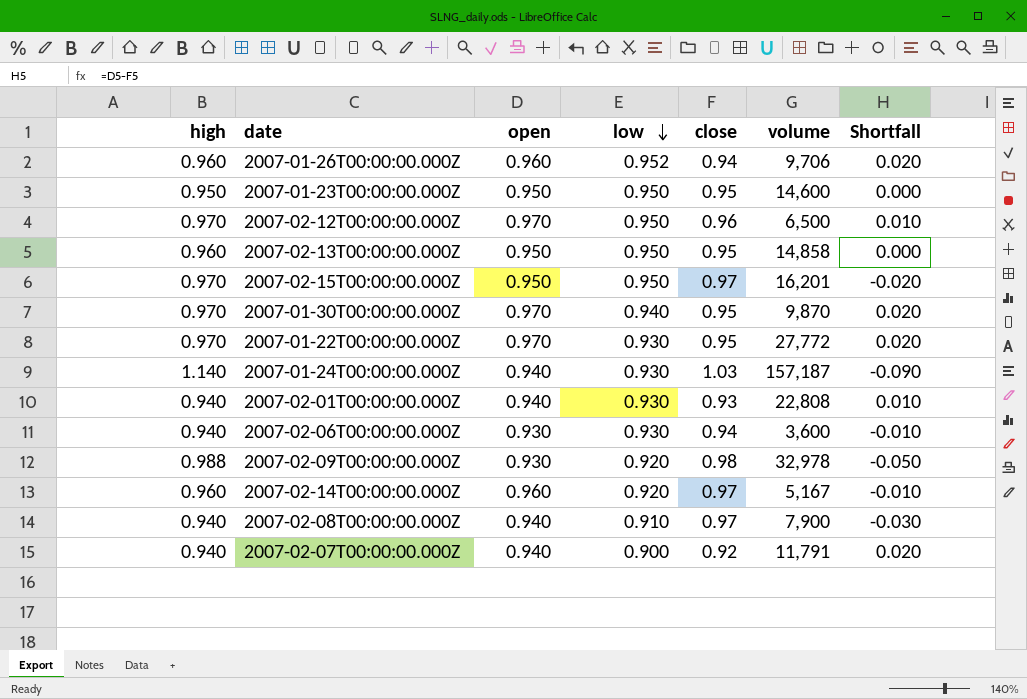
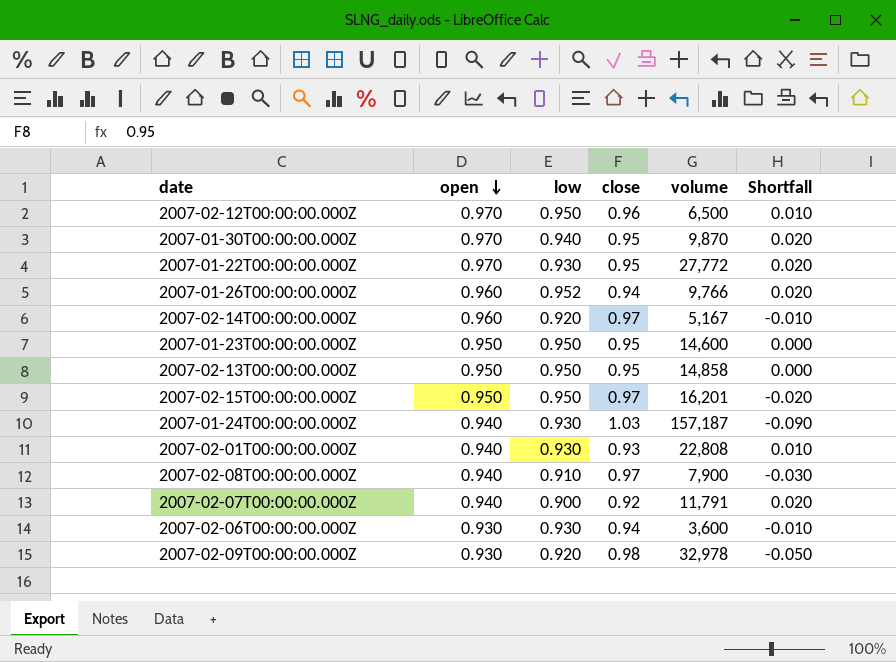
row order: low descending -> open descending
column high | position: 1 -> none
2007-01-26T00:00:00.000Z | volume: 9,706 -> 9,766

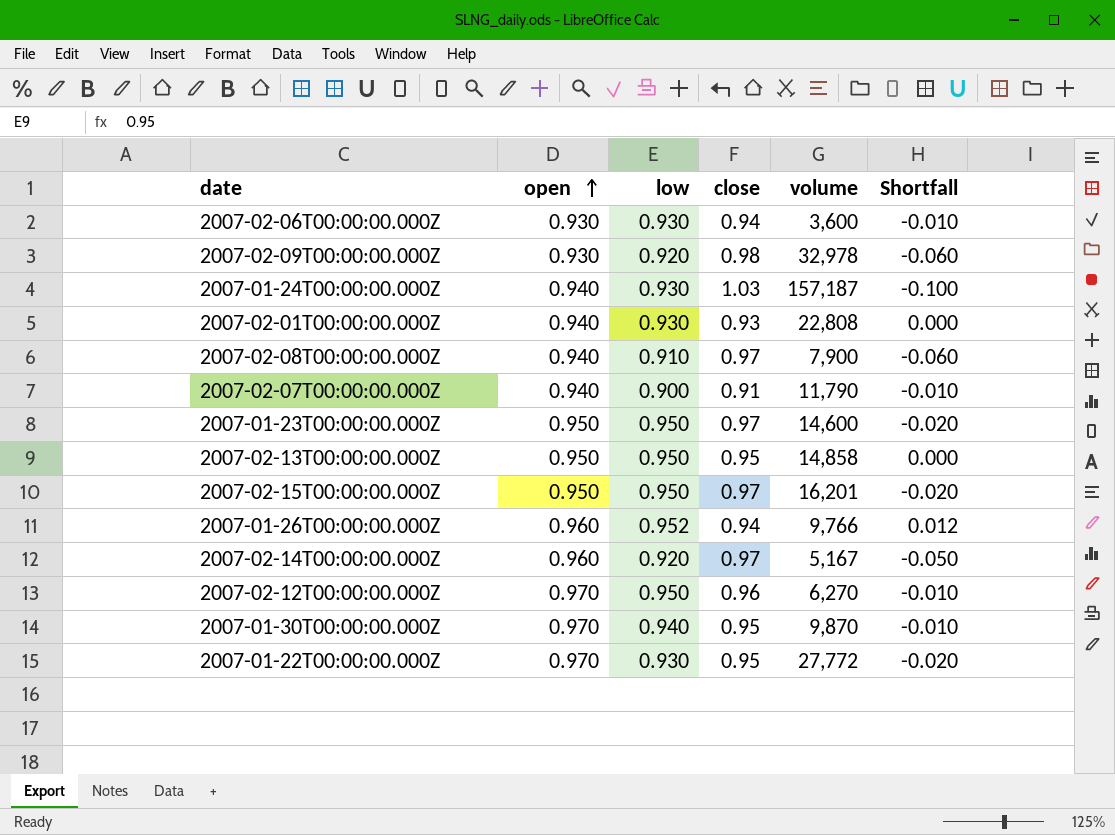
row order: open descending -> open ascending
column Shortfall | formula: [open] - [close] -> [low] - [close]
2007-02-07T00:00:00.000Z | close: 0.92 -> 0.91
2007-02-07T00:00:00.000Z | volume: 11,791 -> 11,790
2007-01-23T00:00:00.000Z | close: 0.95 -> 0.97
2007-02-12T00:00:00.000Z | volume: 6,500 -> 6,270

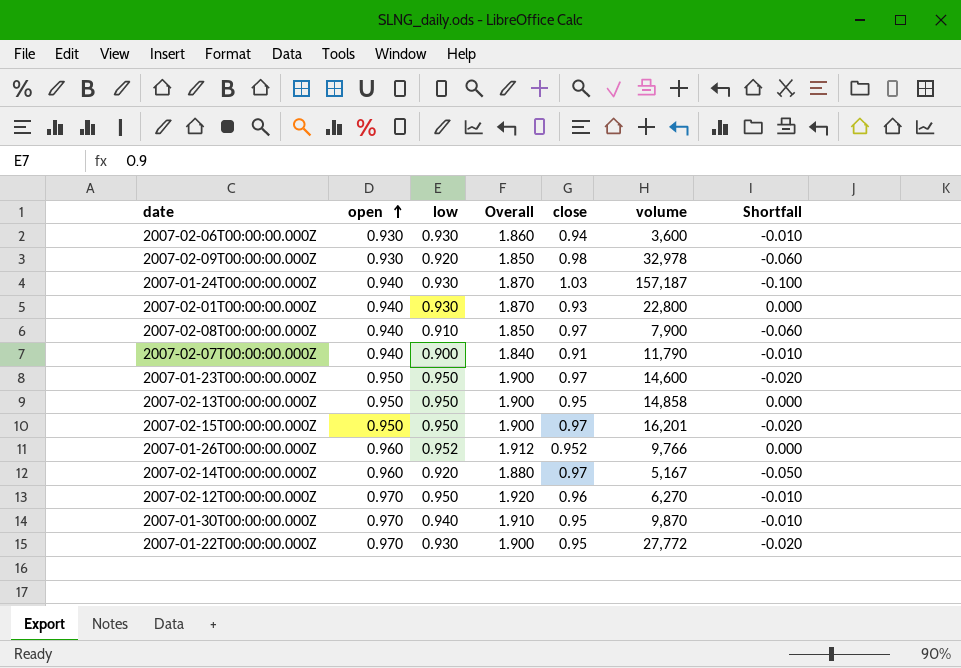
column Overall | formula: none -> [open] + [low]
2007-02-01T00:00:00.000Z | volume: 22,808 -> 22,800
2007-01-26T00:00:00.000Z | close: 0.94 -> 0.952
2007-01-26T00:00:00.000Z | Shortfall: 0.012 -> 0.000

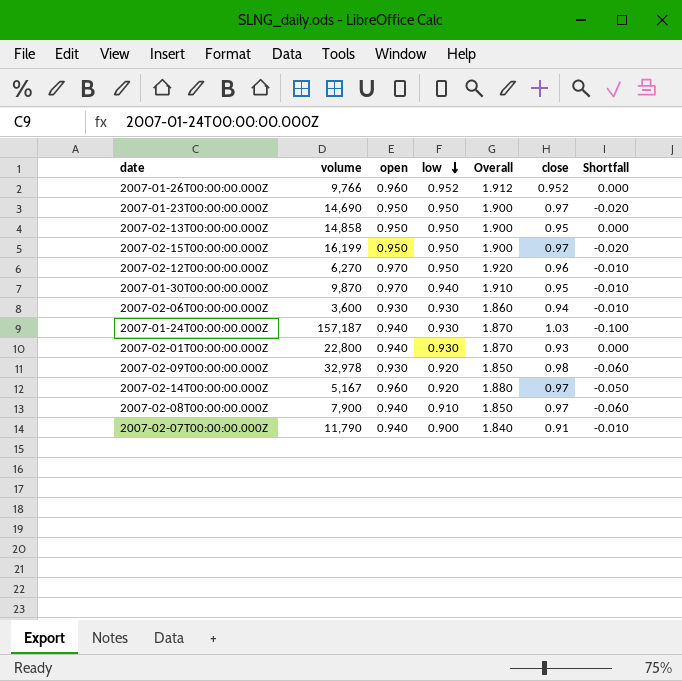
row order: open ascending -> low descending
column volume | position: 6 -> 2
row 2007-01-22T00:00:00.000Z: 0.970 | 0.930 | 1.900 | 0.95 | 27,772 | -0.020 -> none
2007-01-23T00:00:00.000Z | volume: 14,600 -> 14,690
2007-02-15T00:00:00.000Z | volume: 16,201 -> 16,199

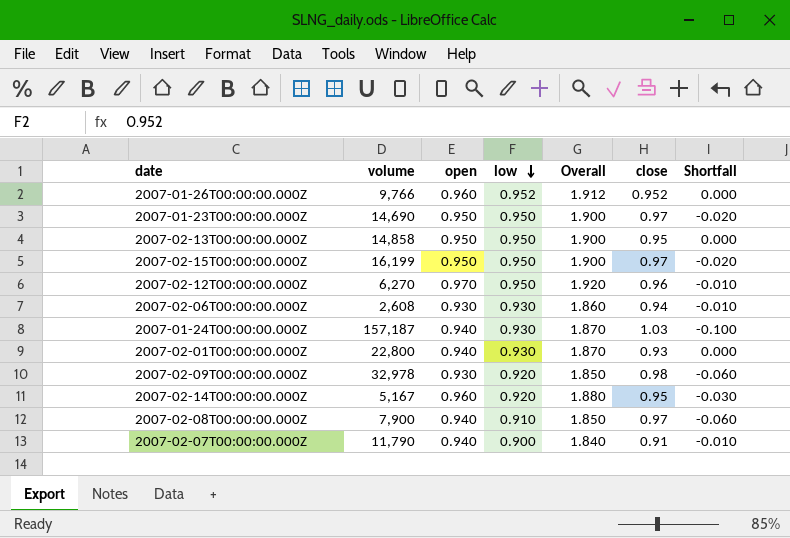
row 2007-01-30T00:00:00.000Z: 9,870 | 0.970 | 0.940 | 1.910 | 0.95 | -0.010 -> none
2007-02-06T00:00:00.000Z | volume: 3,600 -> 2,608
2007-02-14T00:00:00.000Z | close: 0.97 -> 0.95
2007-02-14T00:00:00.000Z | Shortfall: -0.050 -> -0.030

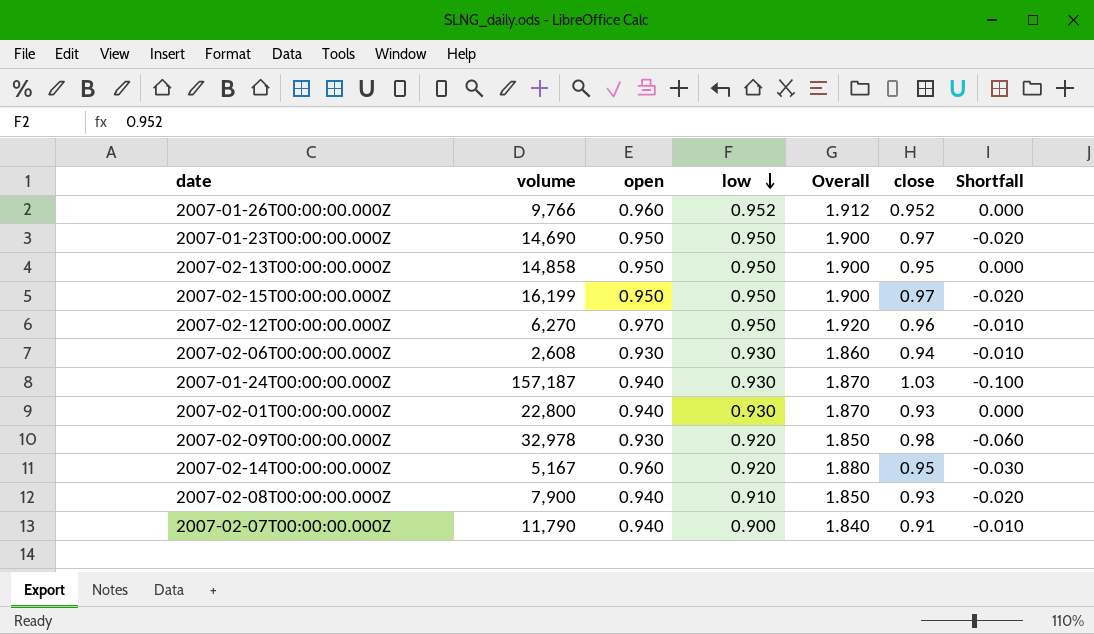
2007-02-08T00:00:00.000Z | close: 0.97 -> 0.93
2007-02-08T00:00:00.000Z | Shortfall: -0.060 -> -0.020

